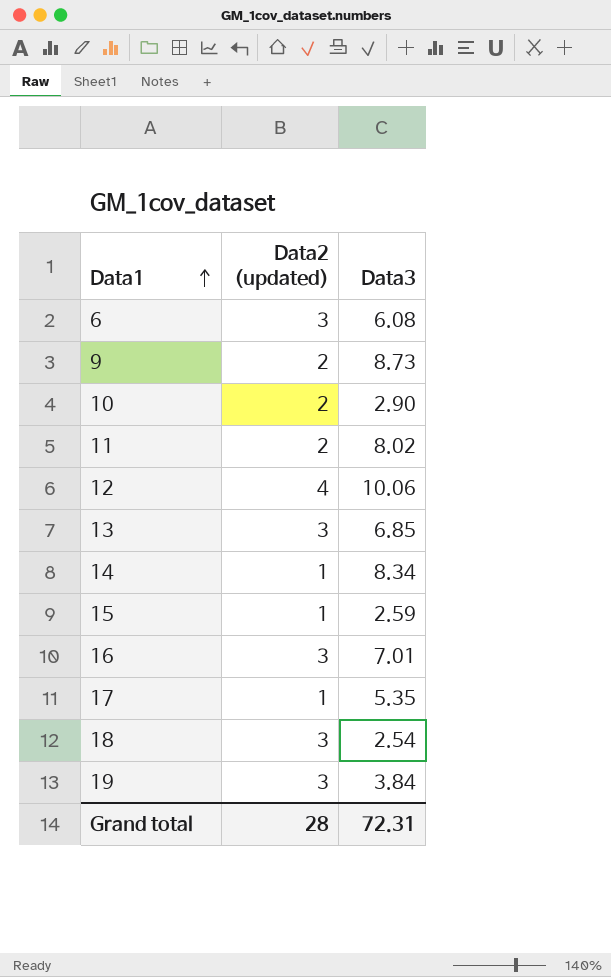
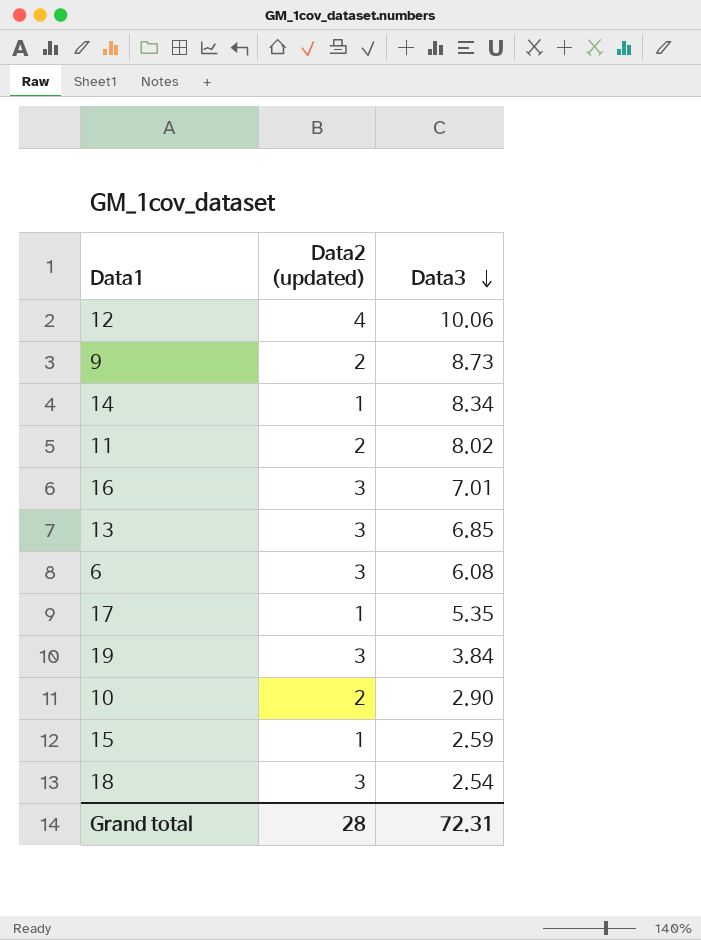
row order: Data1 ascending -> Data3 descending

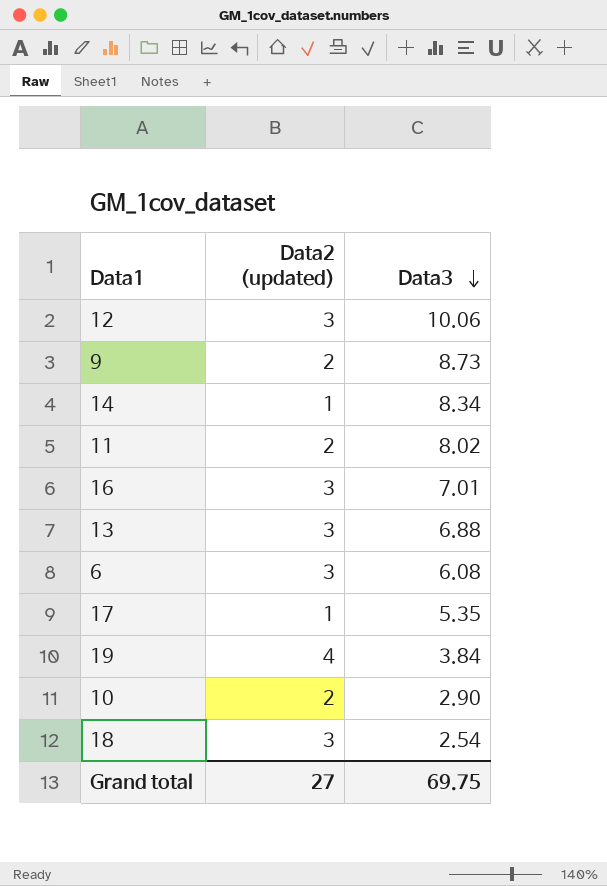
row 15: 1 | 2.59 -> none
12 | Data2 (updated): 4 -> 3
13 | Data3: 6.85 -> 6.88
19 | Data2 (updated): 3 -> 4
Grand total | Data2 (updated): 28 -> 27
Grand total | Data3: 72.31 -> 69.75

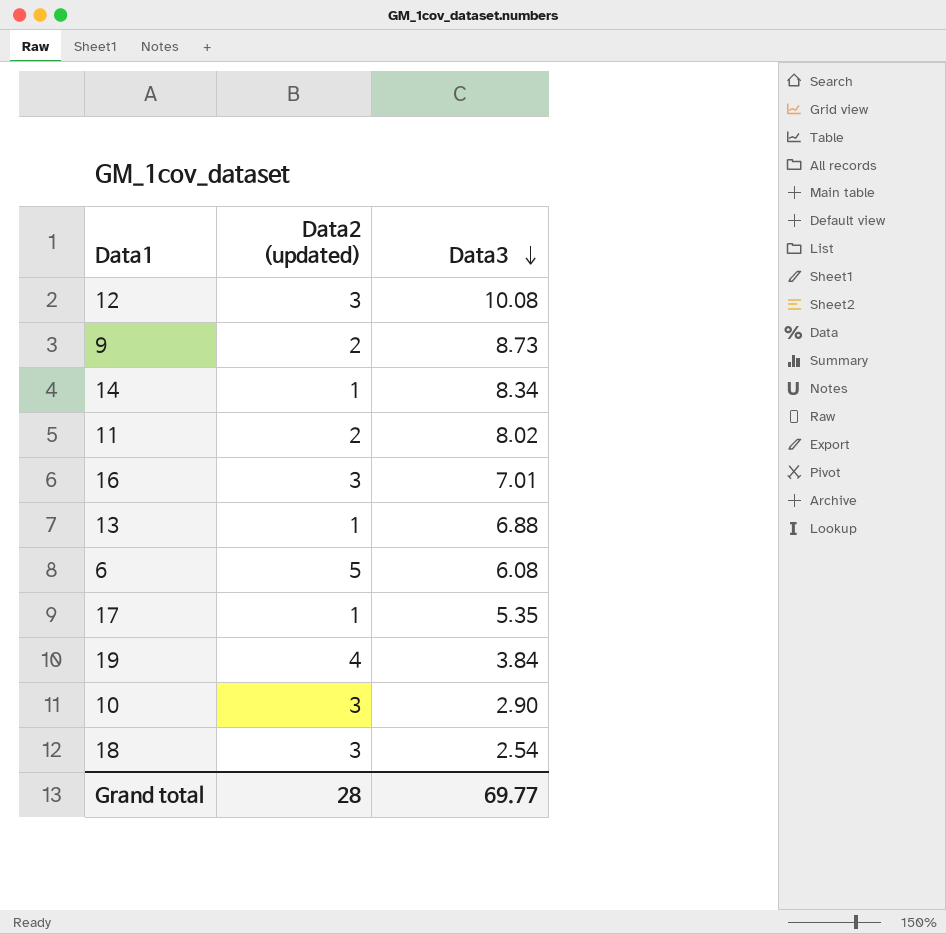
12 | Data3: 10.06 -> 10.08
13 | Data2 (updated): 3 -> 1
6 | Data2 (updated): 3 -> 5
10 | Data2 (updated): 2 -> 3
Grand total | Data2 (updated): 27 -> 28
Grand total | Data3: 69.75 -> 69.77

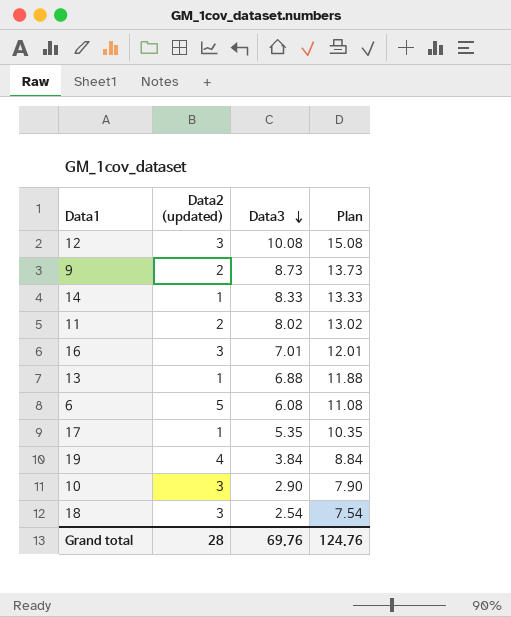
column Plan | formula: none -> [Data3] + 5
14 | Data3: 8.34 -> 8.33
Grand total | Data3: 69.77 -> 69.76

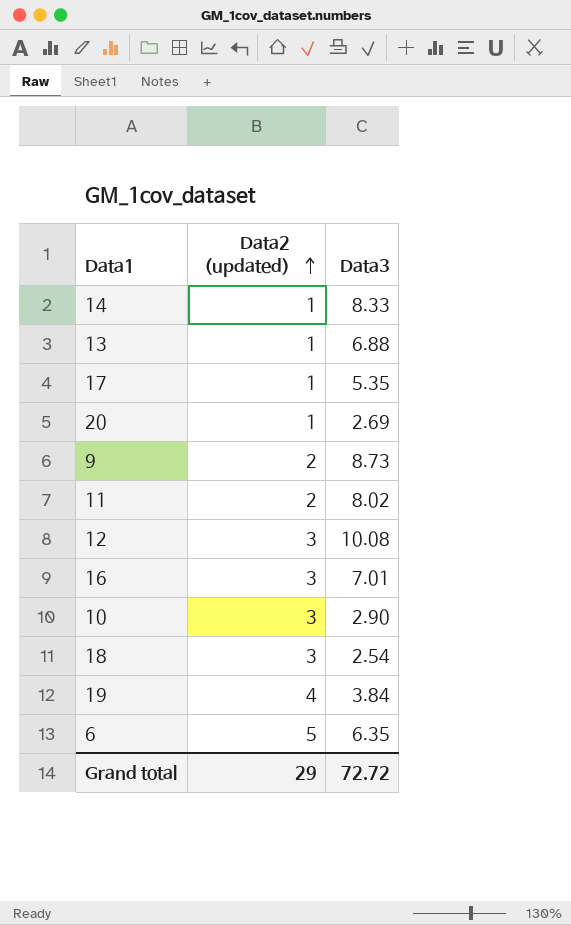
row order: Data3 descending -> Data2 (updated) ascending
column Plan | formula: [Data3] + 5 -> none
row 20: none -> 1 | 2.69
6 | Data3: 6.08 -> 6.35
Grand total | Data2 (updated): 28 -> 29
Grand total | Data3: 69.76 -> 72.72

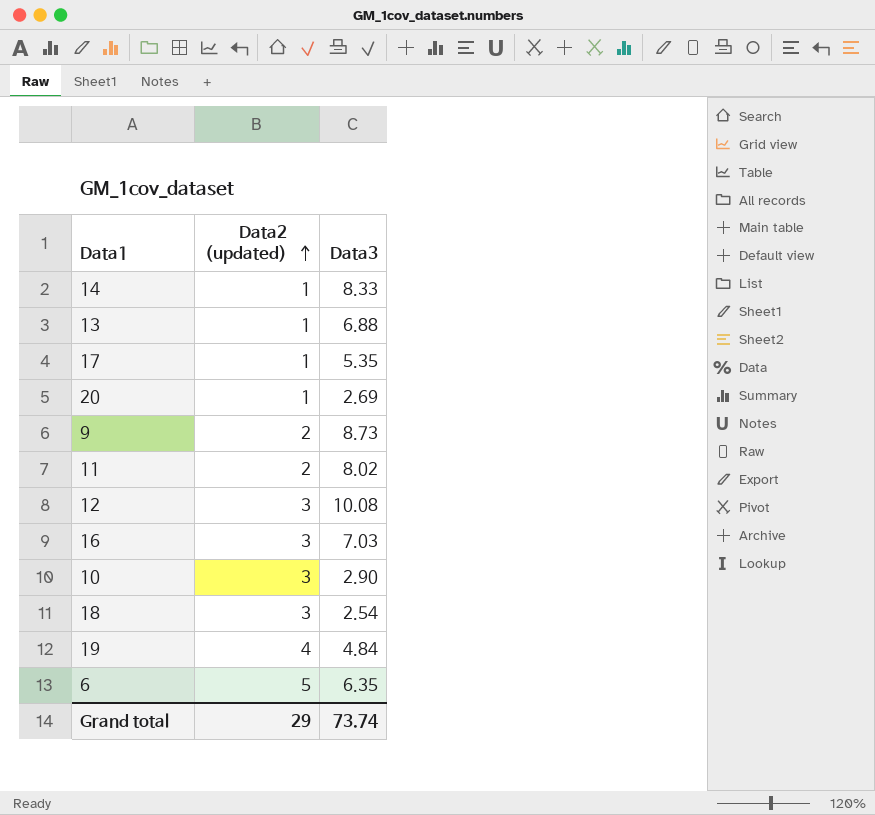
16 | Data3: 7.01 -> 7.03
19 | Data3: 3.84 -> 4.84
Grand total | Data3: 72.72 -> 73.74

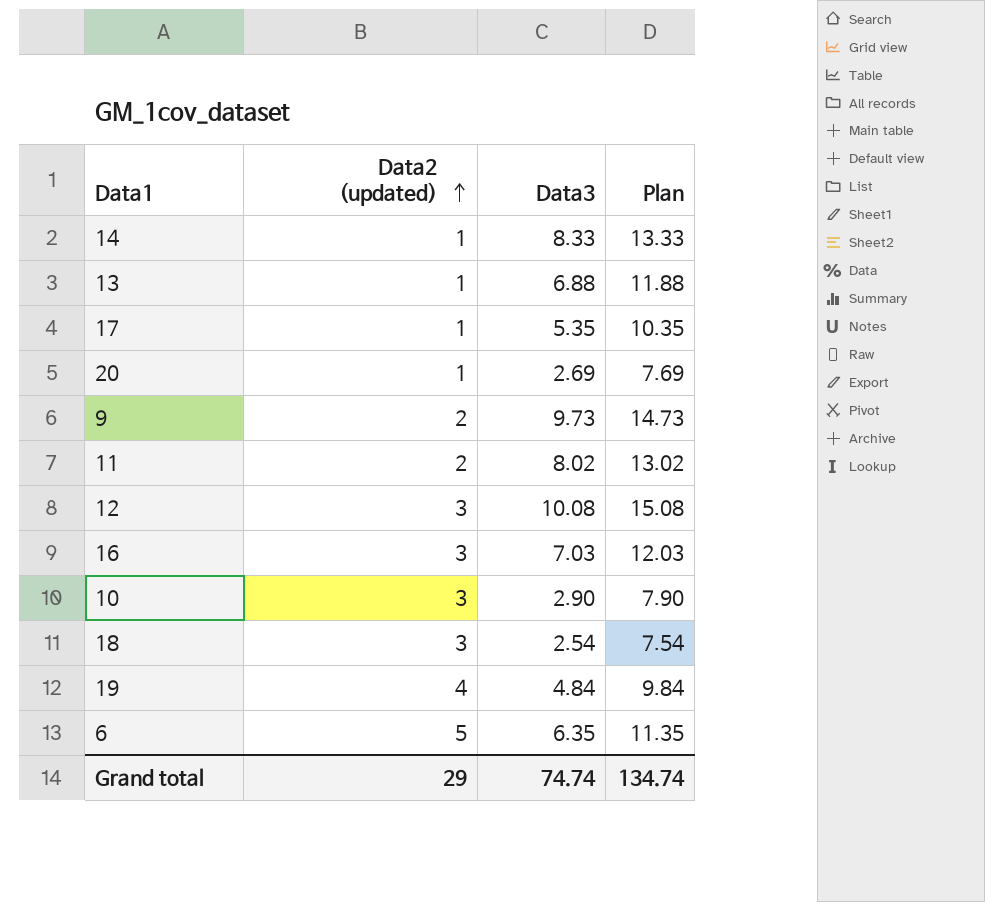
column Plan | formula: none -> [Data3] + 5
9 | Data3: 8.73 -> 9.73
Grand total | Data3: 73.74 -> 74.74

